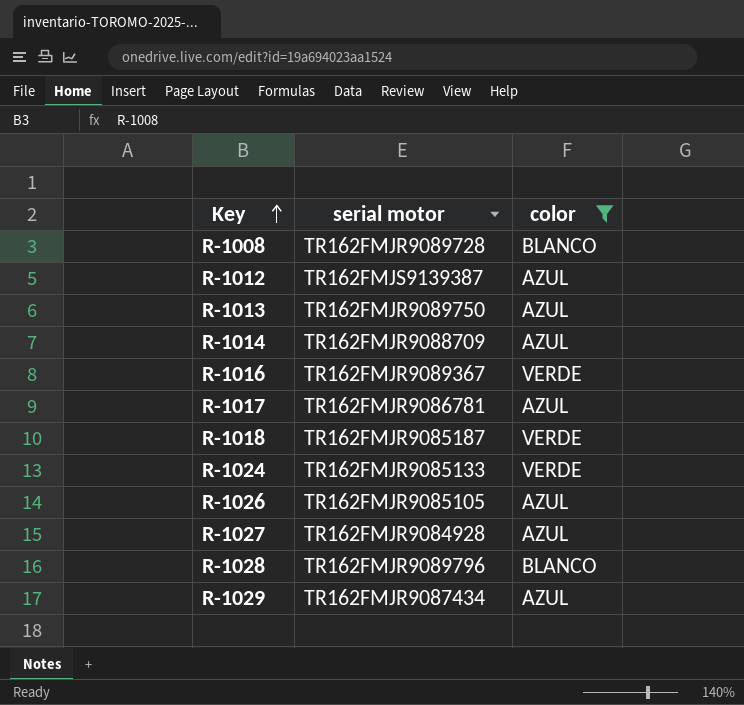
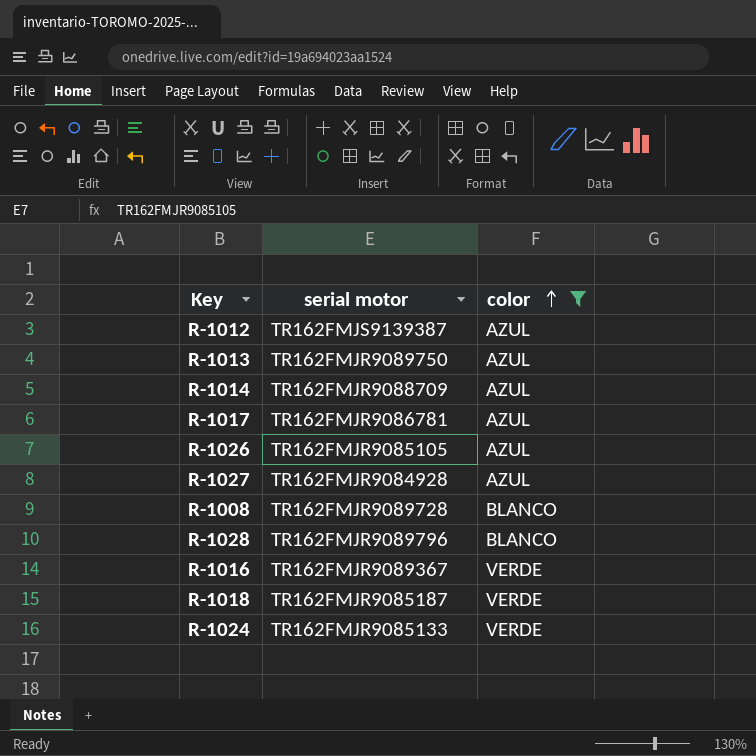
row order: Key ascending -> color ascending
row R-1029: TR162FMJR9087434 | AZUL -> none

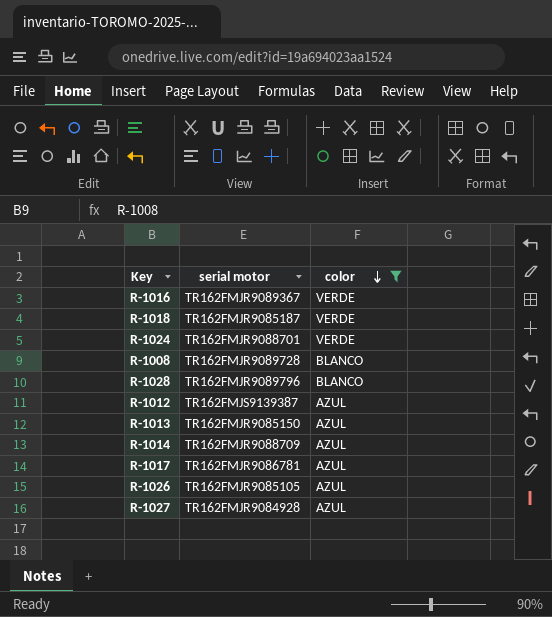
row order: color ascending -> color descending
R-1024 | serial motor: TR162FMJR9085133 -> TR162FMJR9088701
R-1013 | serial motor: TR162FMJR9089750 -> TR162FMJR9085150

